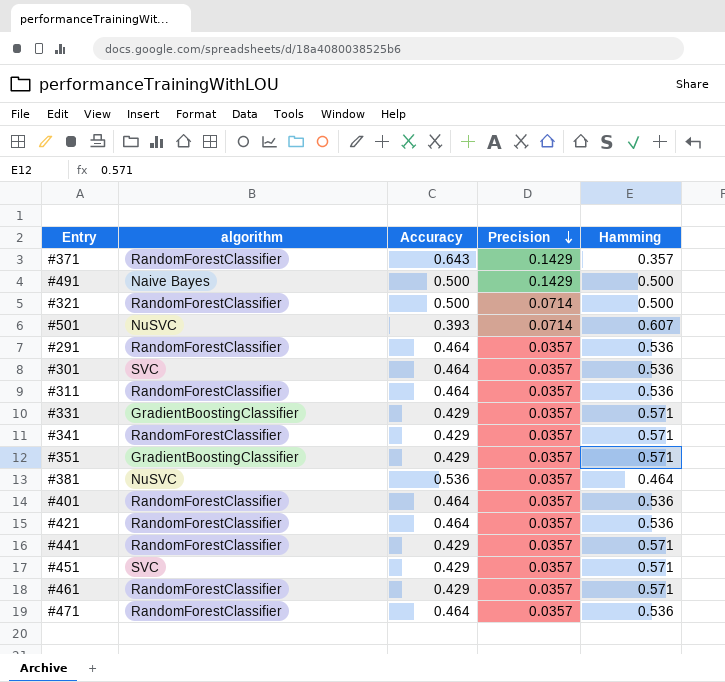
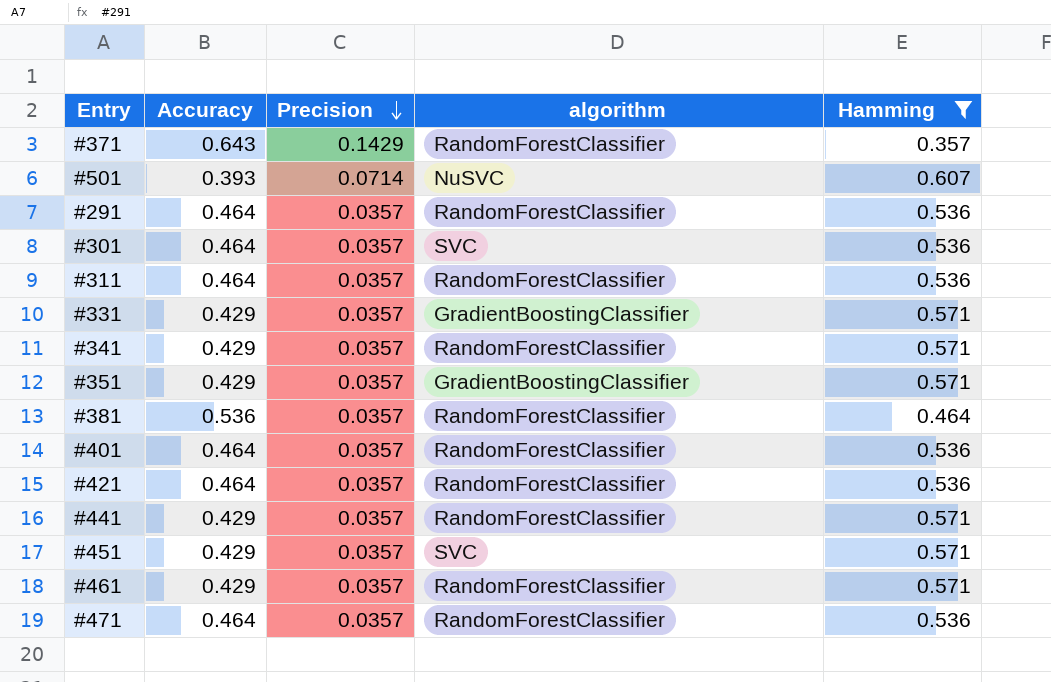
filter: none -> Hamming != 0.500
column algorithm | position: 2 -> 4
#381 | algorithm: NuSVC -> RandomForestClassifier

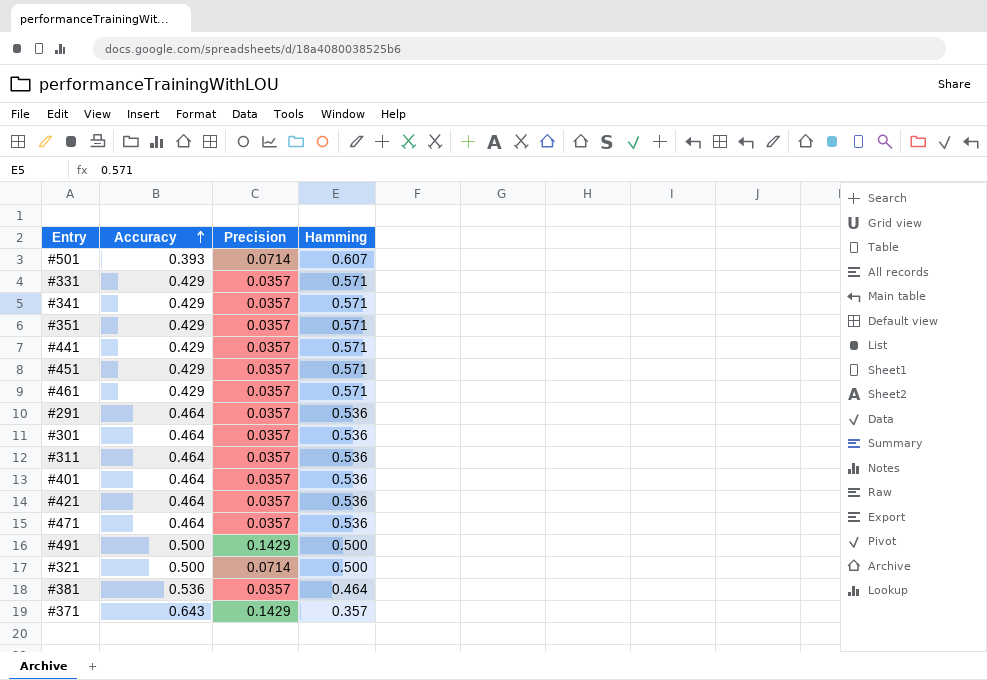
filter: Hamming != 0.500 -> none
row order: Precision descending -> Accuracy ascending
column algorithm | position: 4 -> none

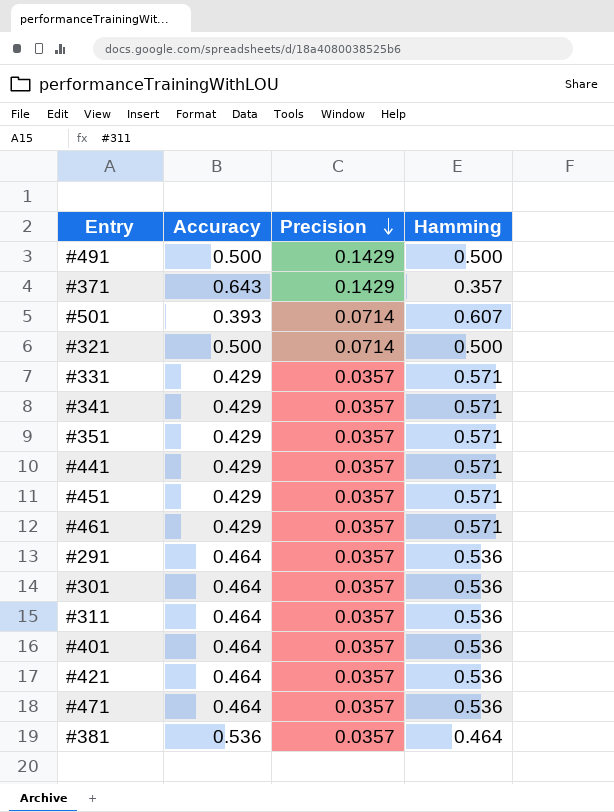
row order: Accuracy ascending -> Precision descending

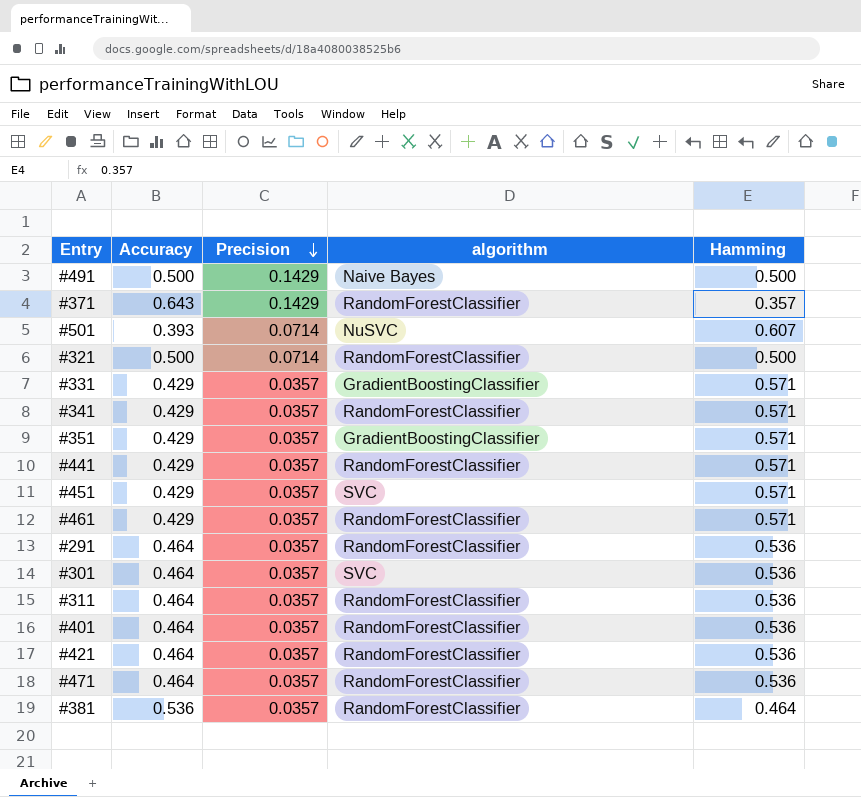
column algorithm | position: none -> 4

